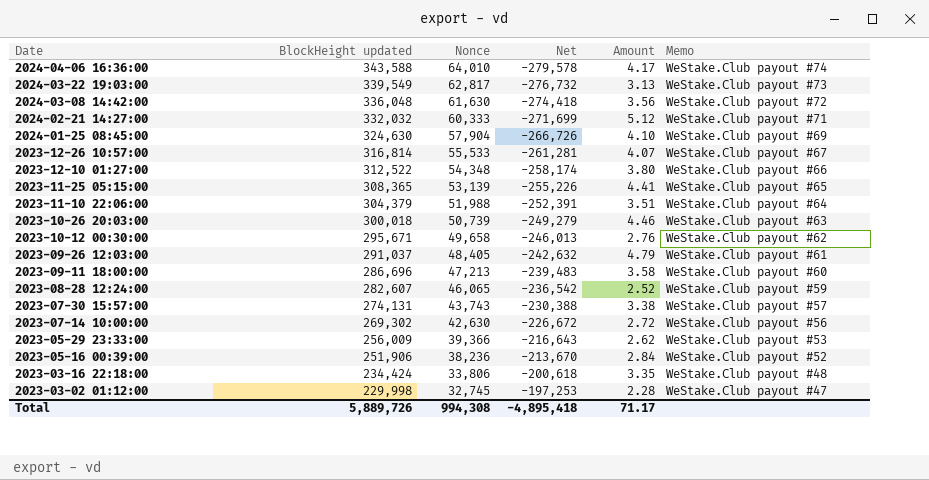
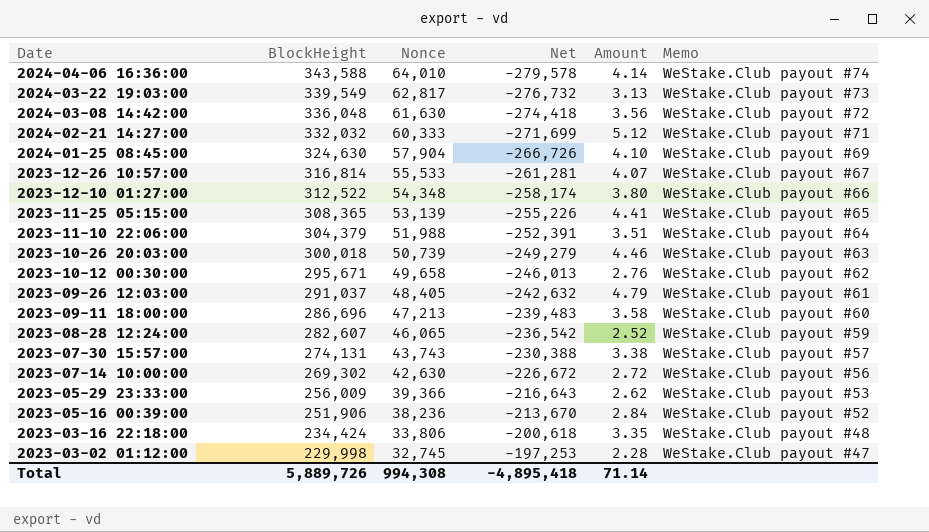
column name: BlockHeight updated -> BlockHeight
2024-04-06 16:36:00 | Amount: 4.17 -> 4.14
Total | Amount: 71.17 -> 71.14

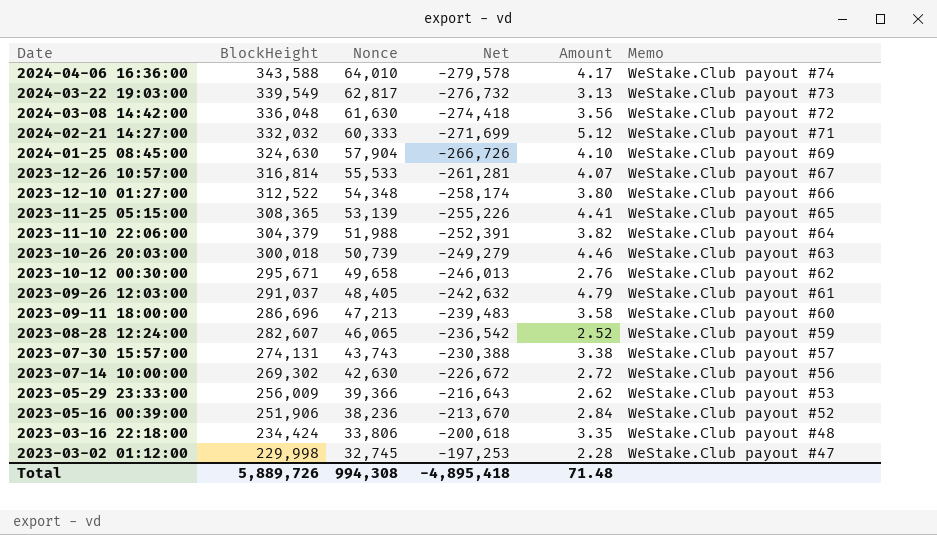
2024-04-06 16:36:00 | Amount: 4.14 -> 4.17
2023-11-10 22:06:00 | Amount: 3.51 -> 3.82
Total | Amount: 71.14 -> 71.48

